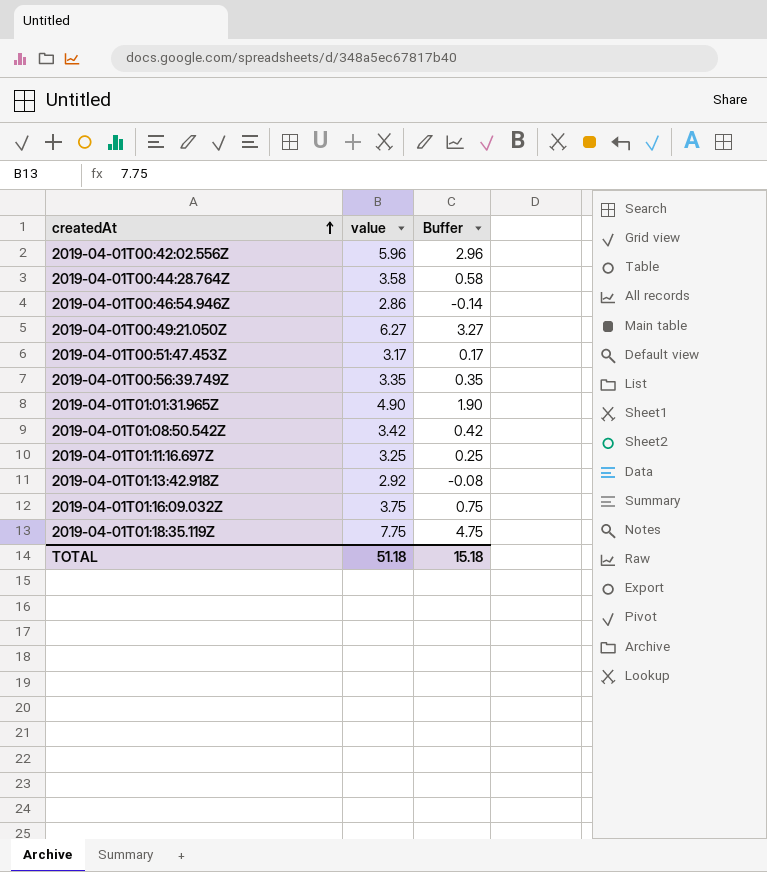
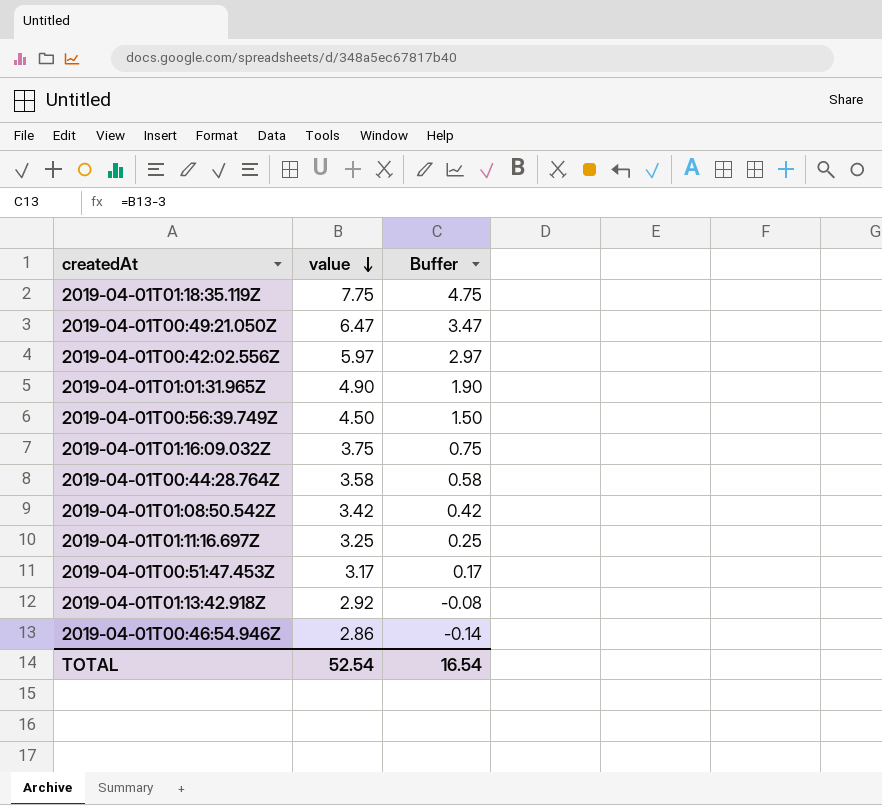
row order: createdAt ascending -> value descending
2019-04-01T00:49:21.050Z | value: 6.27 -> 6.47
2019-04-01T00:49:21.050Z | Buffer: 3.27 -> 3.47
2019-04-01T00:42:02.556Z | value: 5.96 -> 5.97
2019-04-01T00:42:02.556Z | Buffer: 2.96 -> 2.97
2019-04-01T00:56:39.749Z | value: 3.35 -> 4.50
2019-04-01T00:56:39.749Z | Buffer: 0.35 -> 1.50
TOTAL | value: 51.18 -> 52.54
TOTAL | Buffer: 15.18 -> 16.54

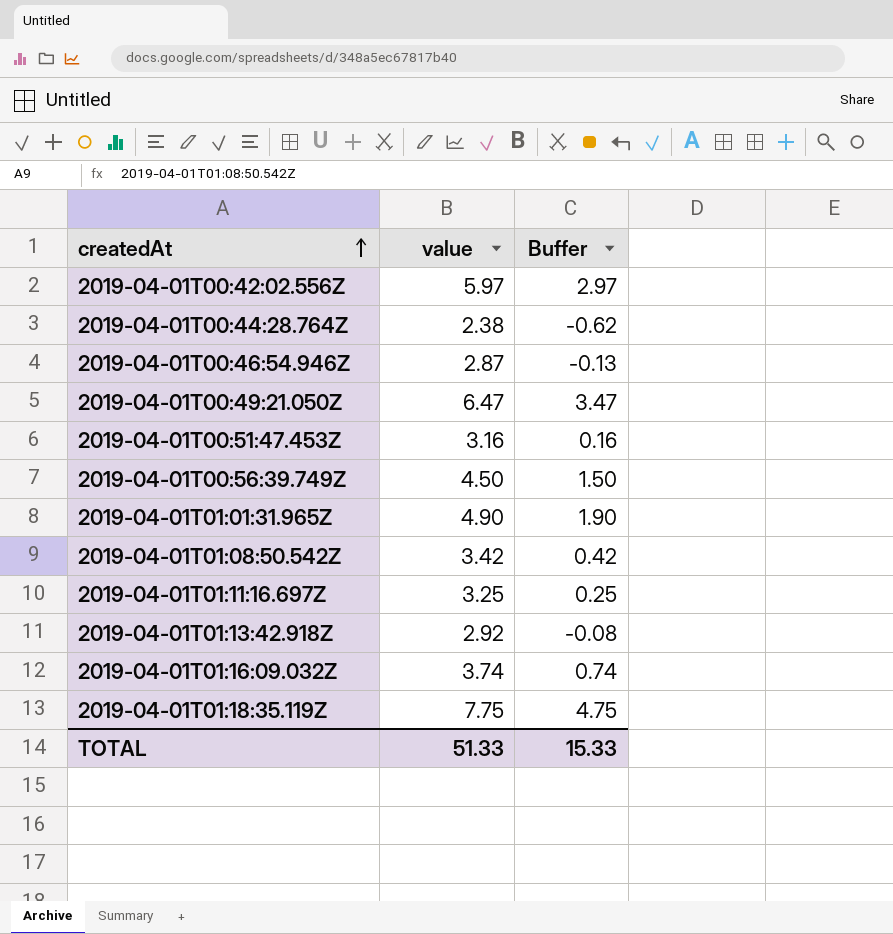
row order: value descending -> createdAt ascending
2019-04-01T00:44:28.764Z | value: 3.58 -> 2.38
2019-04-01T00:44:28.764Z | Buffer: 0.58 -> -0.62
2019-04-01T00:46:54.946Z | value: 2.86 -> 2.87
2019-04-01T00:46:54.946Z | Buffer: -0.14 -> -0.13
2019-04-01T00:51:47.453Z | value: 3.17 -> 3.16
2019-04-01T00:51:47.453Z | Buffer: 0.17 -> 0.16
2019-04-01T01:16:09.032Z | value: 3.75 -> 3.74
2019-04-01T01:16:09.032Z | Buffer: 0.75 -> 0.74
TOTAL | value: 52.54 -> 51.33
TOTAL | Buffer: 16.54 -> 15.33

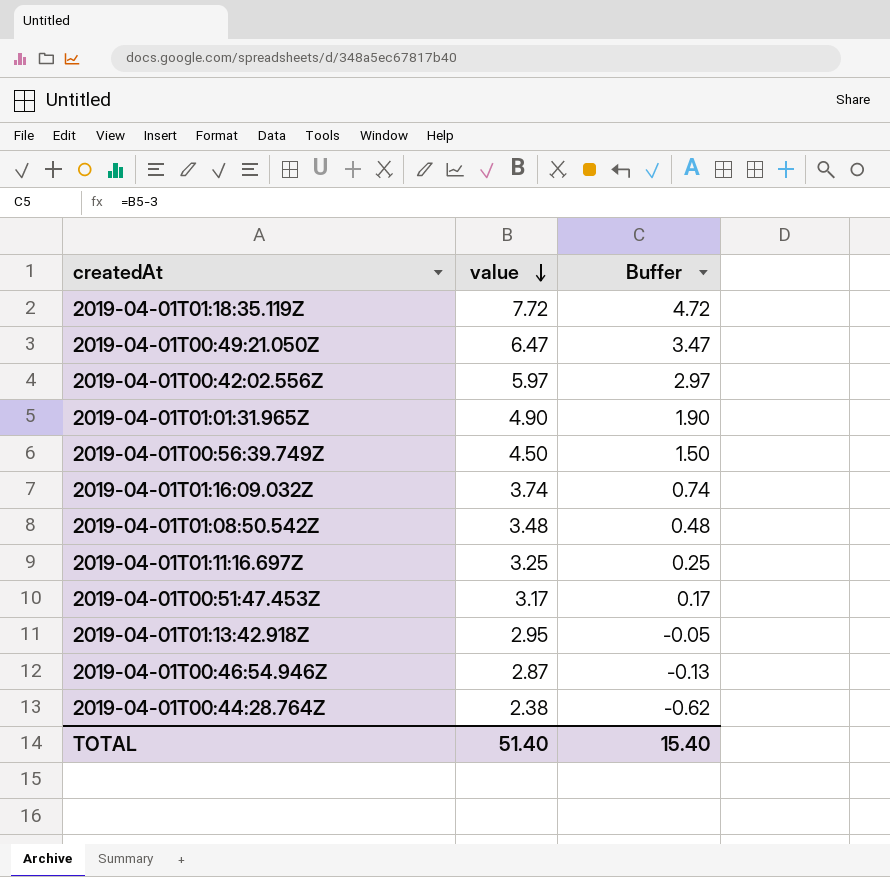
row order: createdAt ascending -> value descending
2019-04-01T01:18:35.119Z | value: 7.75 -> 7.72
2019-04-01T01:18:35.119Z | Buffer: 4.75 -> 4.72
2019-04-01T01:08:50.542Z | value: 3.42 -> 3.48
2019-04-01T01:08:50.542Z | Buffer: 0.42 -> 0.48
2019-04-01T00:51:47.453Z | value: 3.16 -> 3.17
2019-04-01T00:51:47.453Z | Buffer: 0.16 -> 0.17
2019-04-01T01:13:42.918Z | value: 2.92 -> 2.95
2019-04-01T01:13:42.918Z | Buffer: -0.08 -> -0.05
TOTAL | value: 51.33 -> 51.40
TOTAL | Buffer: 15.33 -> 15.40

